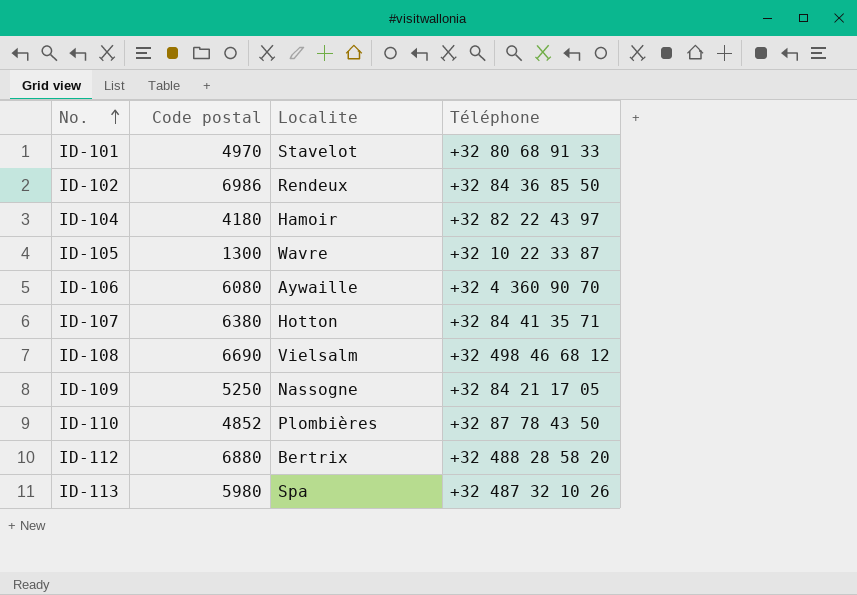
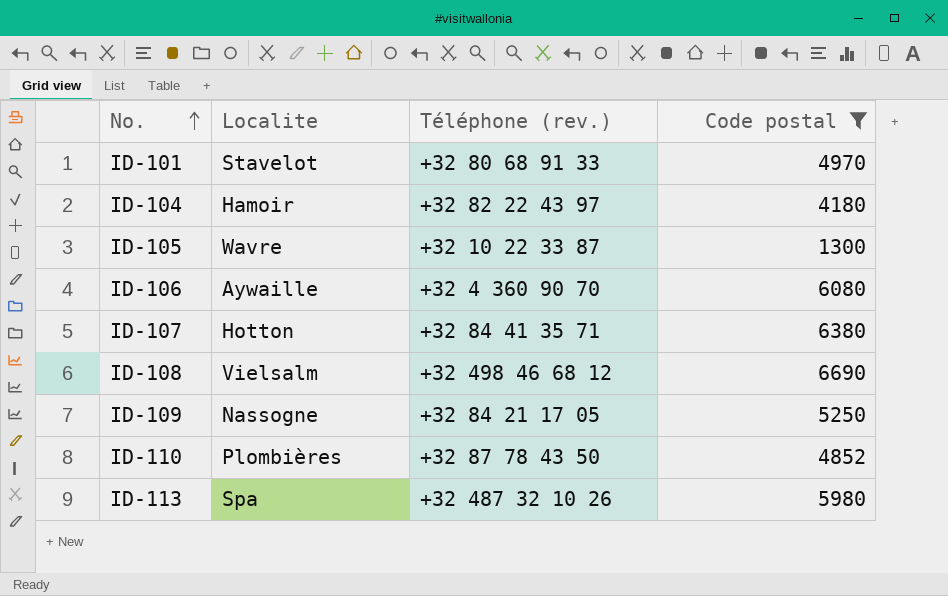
filter: none -> Code postal <= 6690
column name: Téléphone -> Téléphone (rev.)
column Code postal | position: 2 -> 4

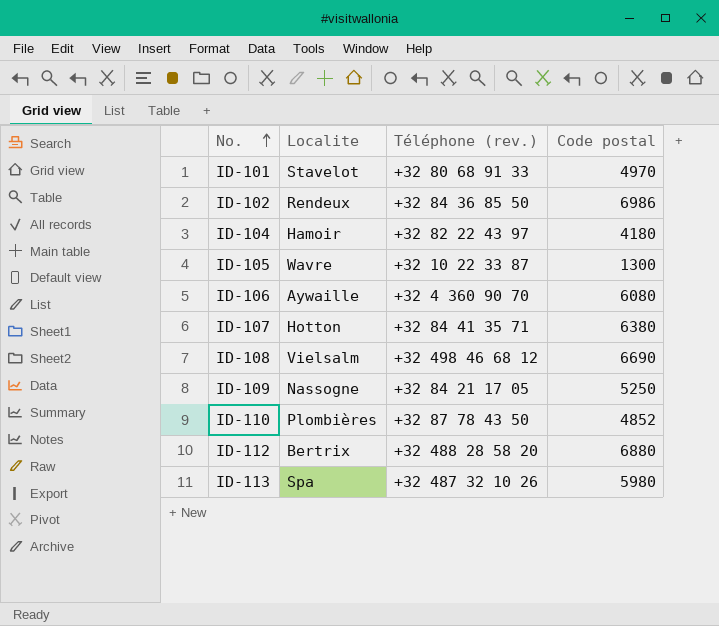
filter: Code postal <= 6690 -> none

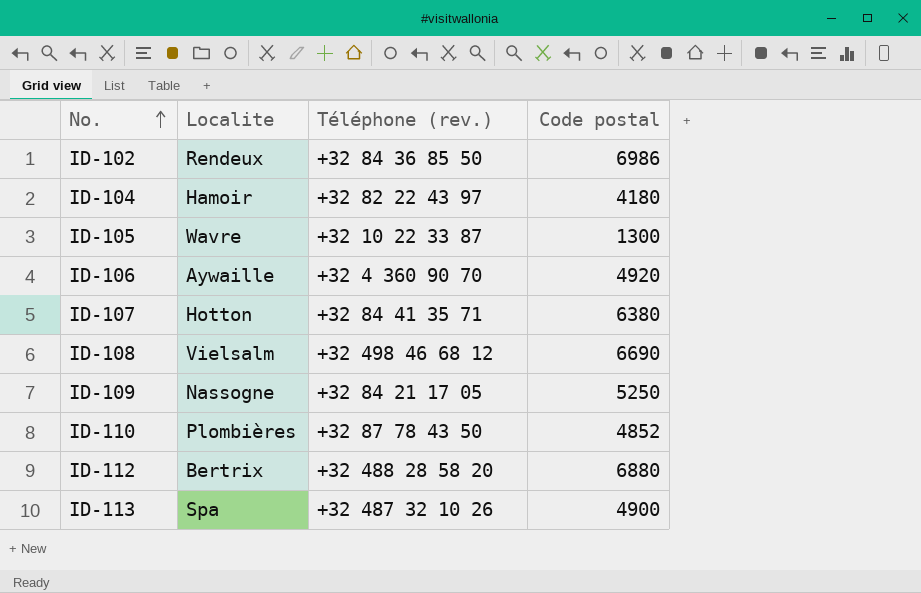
row ID-101: Stavelot | +32 80 68 91 33 | 4970 -> none
ID-106 | Code postal: 6080 -> 4920
ID-113 | Code postal: 5980 -> 4900

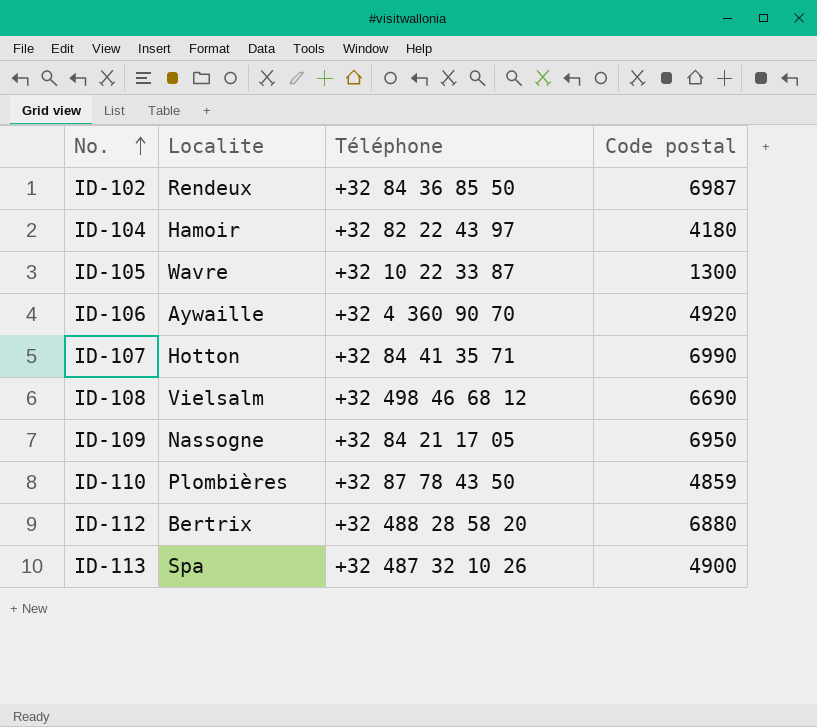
column name: Téléphone (rev.) -> Téléphone
ID-102 | Code postal: 6986 -> 6987
ID-107 | Code postal: 6380 -> 6990
ID-109 | Code postal: 5250 -> 6950
ID-110 | Code postal: 4852 -> 4859

